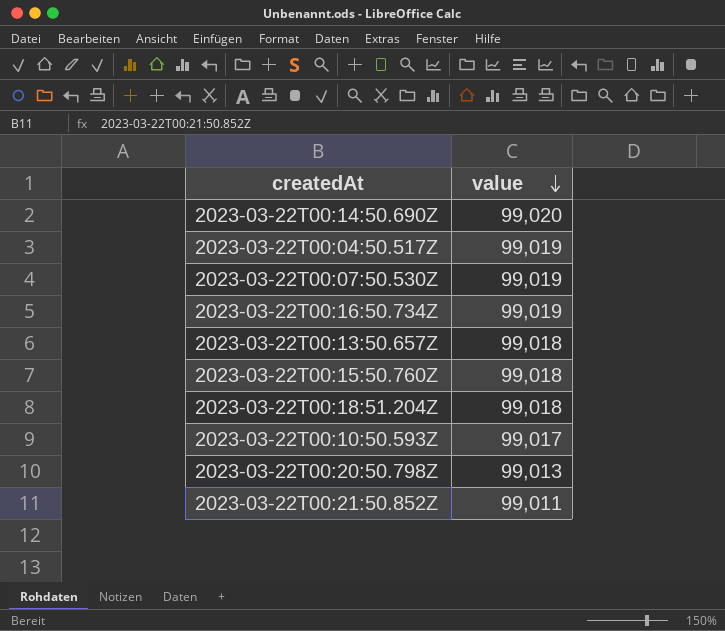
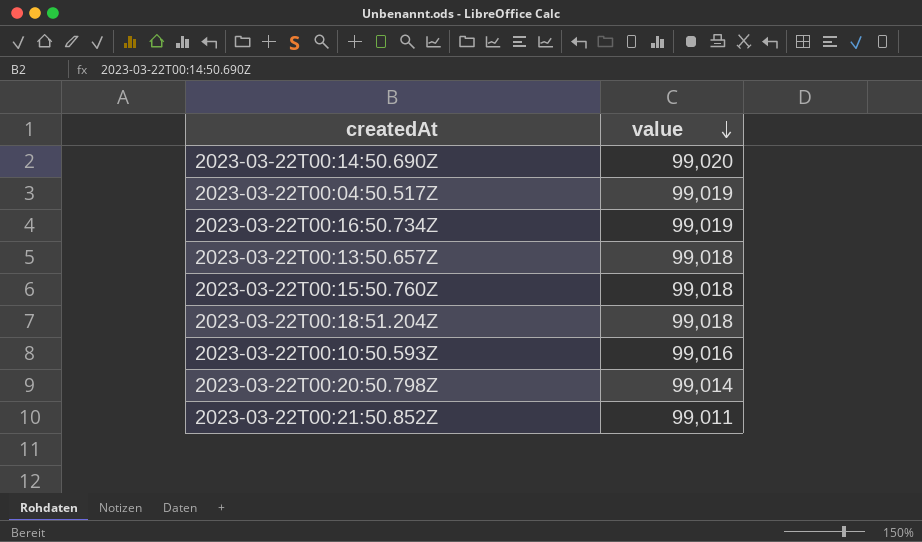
row 2023-03-22T00:07:50.530Z: 99,019 -> none
2023-03-22T00:10:50.593Z | value: 99,017 -> 99,016
2023-03-22T00:20:50.798Z | value: 99,013 -> 99,014

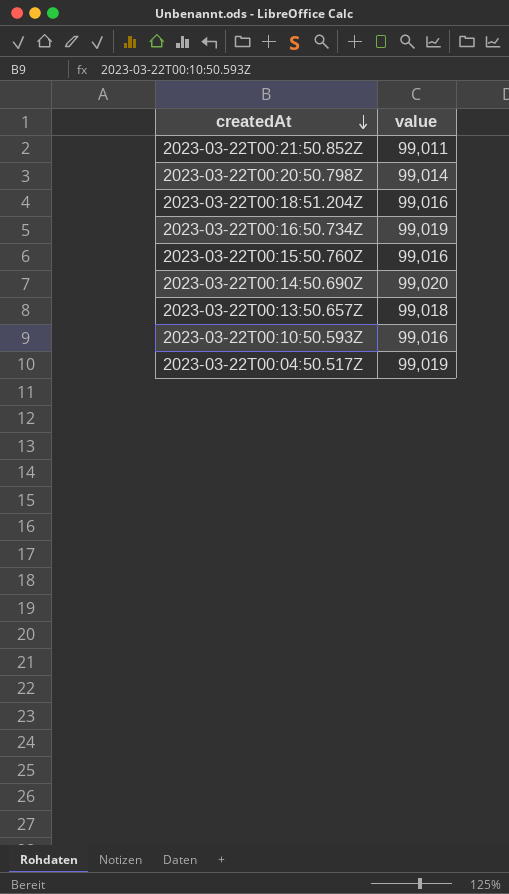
row order: value descending -> createdAt descending
2023-03-22T00:18:51.204Z | value: 99,018 -> 99,016
2023-03-22T00:15:50.760Z | value: 99,018 -> 99,016

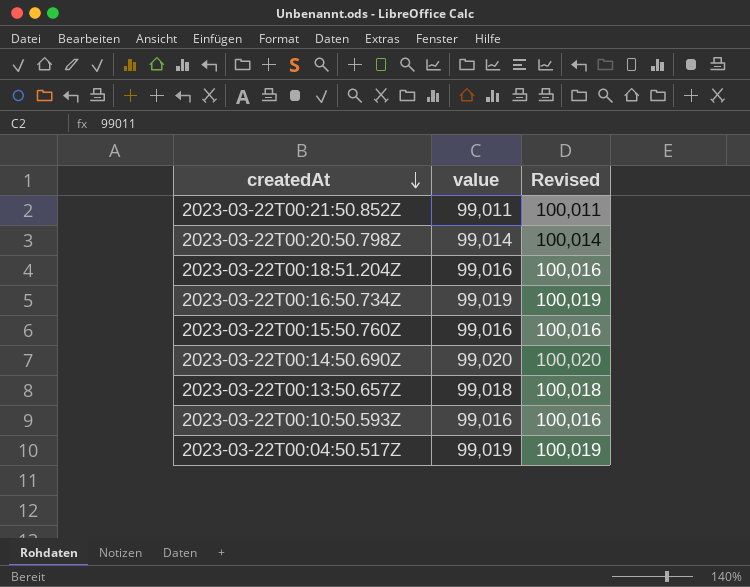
column Revised | formula: none -> [value] + 1000

